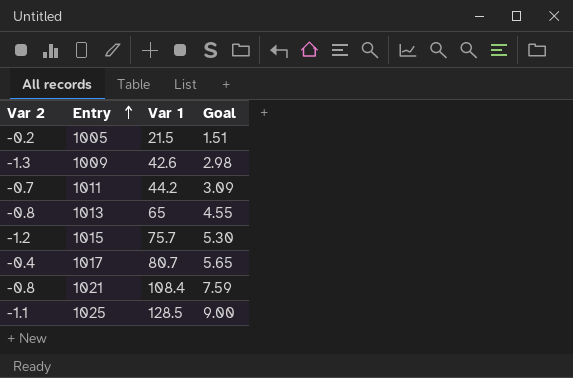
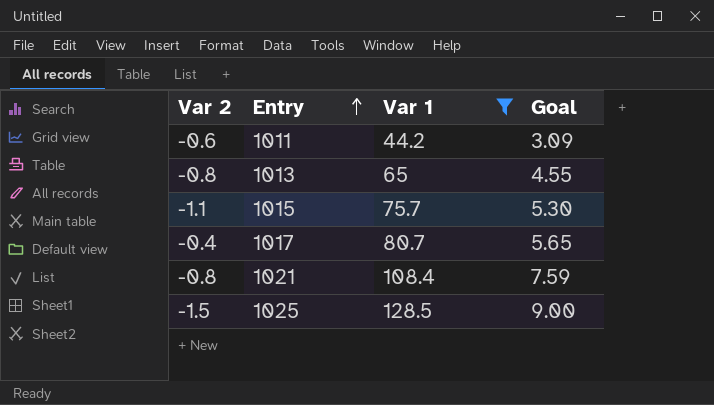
filter: none -> Var 1 >= 44.2
1011 | Var 2: -0.7 -> -0.6
1015 | Var 2: -1.2 -> -1.1
1025 | Var 2: -1.1 -> -1.5

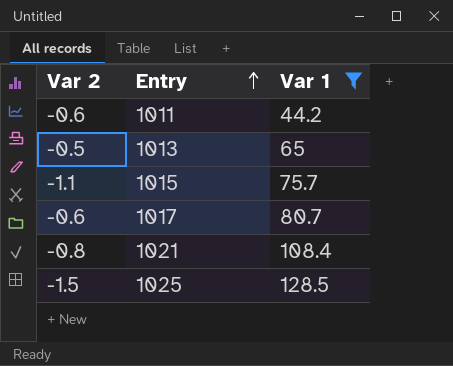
column Goal | formula: [Var 1] * 0.07 -> none
1013 | Var 2: -0.8 -> -0.5
1017 | Var 2: -0.4 -> -0.6

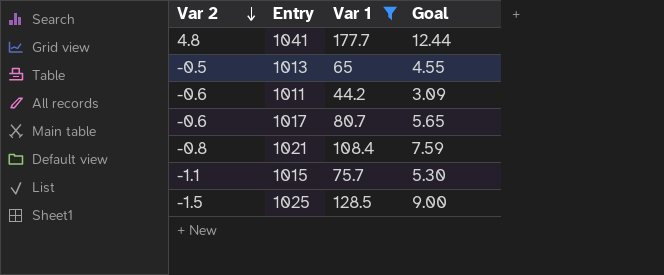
row order: Entry ascending -> Var 2 descending
column Goal | formula: none -> [Var 1] * 0.07
row 1041: none -> 4.8 | 177.7 | 12.44

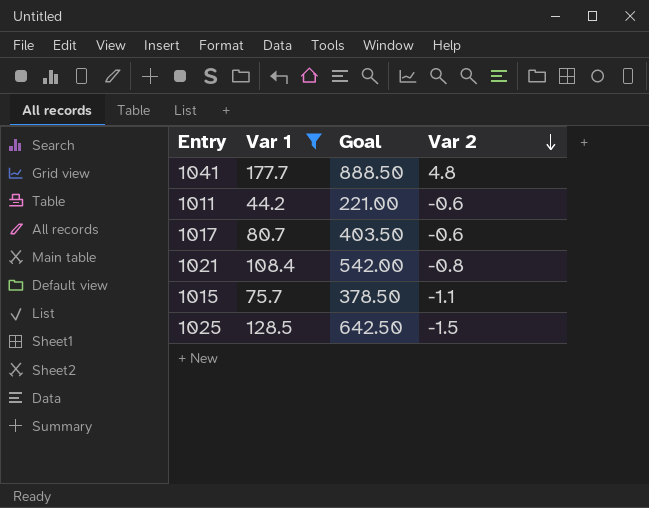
column Goal | formula: [Var 1] * 0.07 -> [Var 1] * 5
column Var 2 | position: 1 -> 4
row 1013: -0.5 | 65 | 4.55 -> none

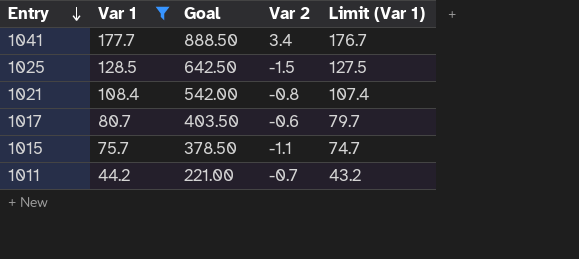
row order: Var 2 descending -> Entry descending
column Limit (Var 1) | formula: none -> [Var 1] - 1
1041 | Var 2: 4.8 -> 3.4
1011 | Var 2: -0.6 -> -0.7

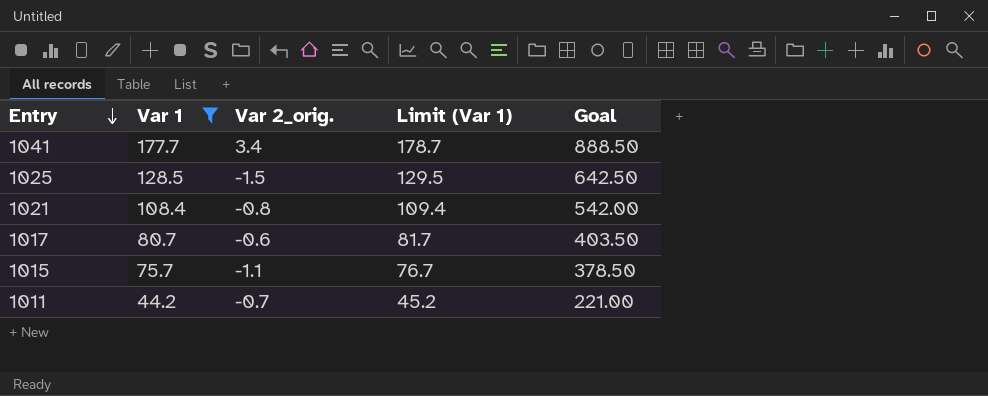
column name: Var 2 -> Var 2_orig.
column Limit (Var 1) | formula: [Var 1] - 1 -> [Var 1] + 1
column Goal | position: 3 -> 5

